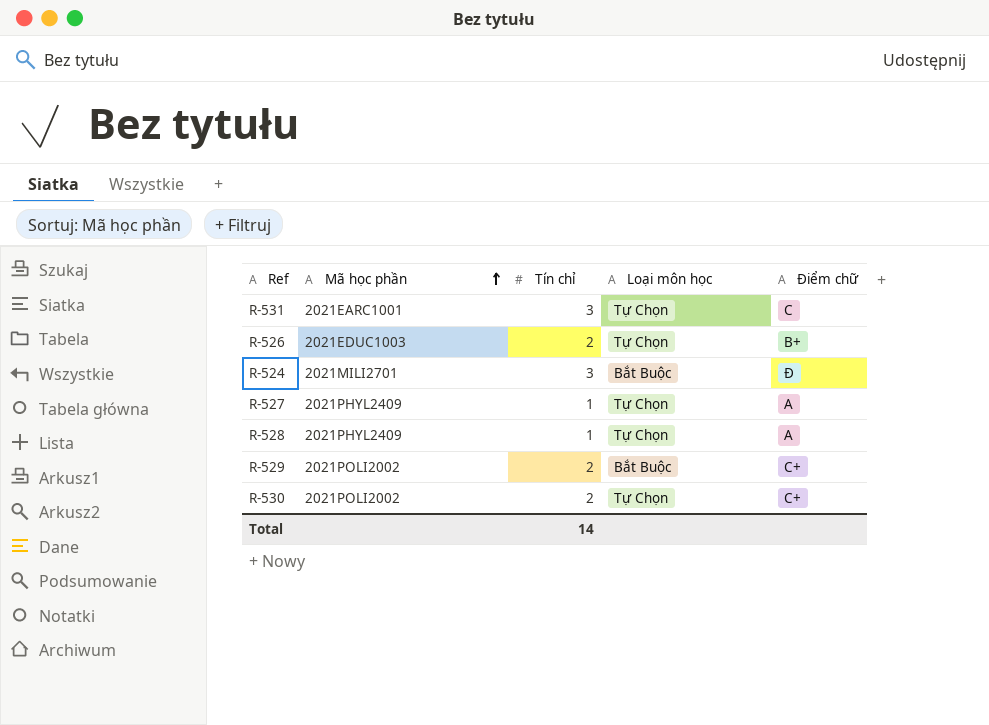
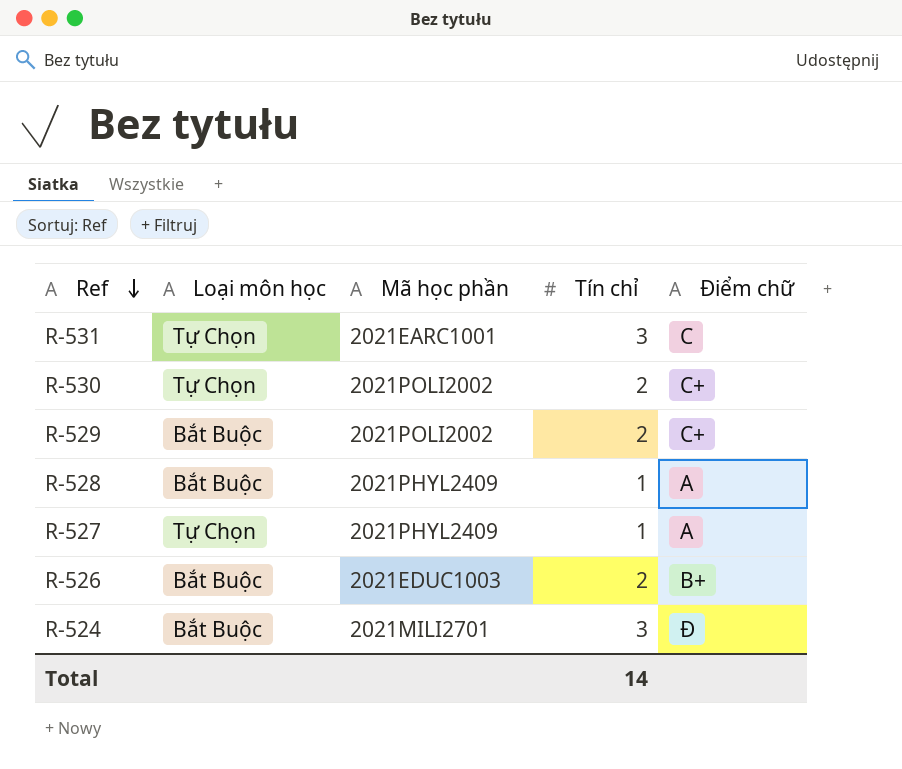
row order: Mã học phần ascending -> Ref descending
column Loại môn học | position: 4 -> 2
R-528 | Loại môn học: Tự Chọn -> Bắt Buộc
R-526 | Loại môn học: Tự Chọn -> Bắt Buộc

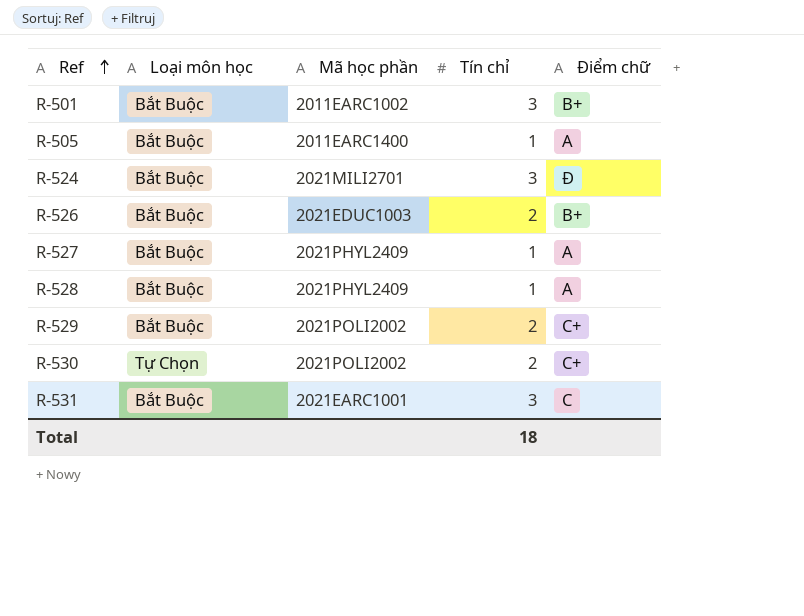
row order: Ref descending -> Ref ascending
row R-501: none -> Bắt Buộc | 2011EARC1002 | 3 | B+
row R-505: none -> Bắt Buộc | 2011EARC1400 | 1 | A
R-527 | Loại môn học: Tự Chọn -> Bắt Buộc
R-531 | Loại môn học: Tự Chọn -> Bắt Buộc
Total | Tín chỉ: 14 -> 18

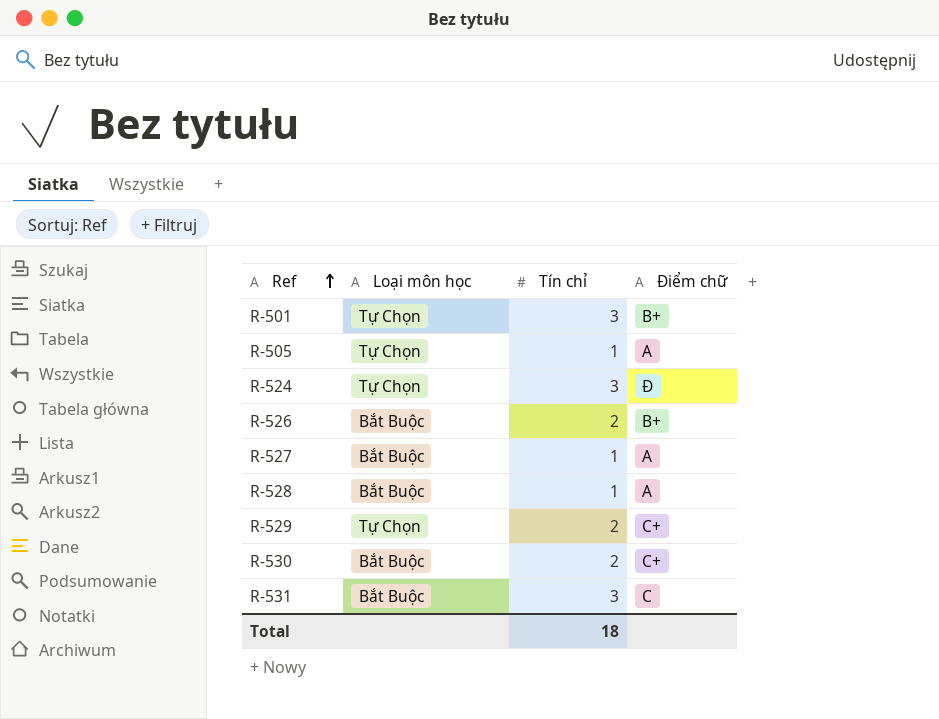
column Mã học phần | position: 3 -> none
R-501 | Loại môn học: Bắt Buộc -> Tự Chọn
R-505 | Loại môn học: Bắt Buộc -> Tự Chọn
R-524 | Loại môn học: Bắt Buộc -> Tự Chọn
R-529 | Loại môn học: Bắt Buộc -> Tự Chọn
R-530 | Loại môn học: Tự Chọn -> Bắt Buộc

